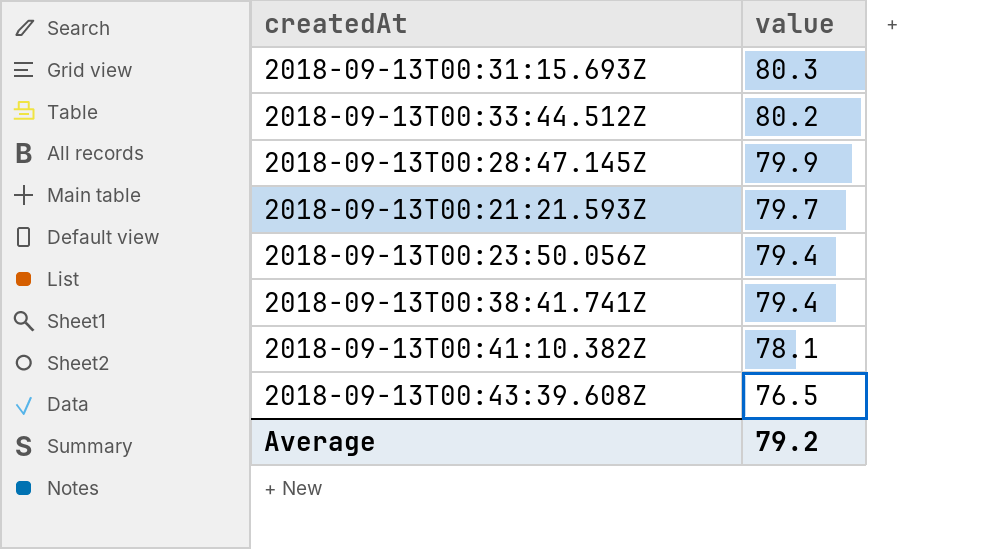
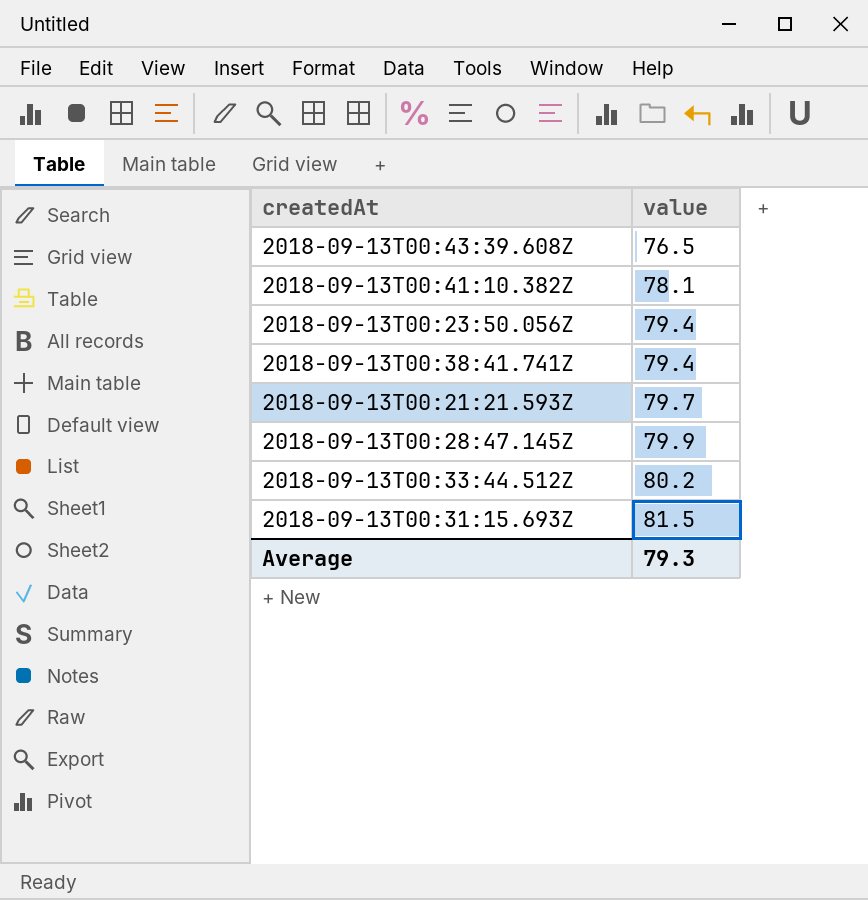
row order: value descending -> value ascending
2018-09-13T00:31:15.693Z | value: 80.3 -> 81.5
Average | value: 79.2 -> 79.3

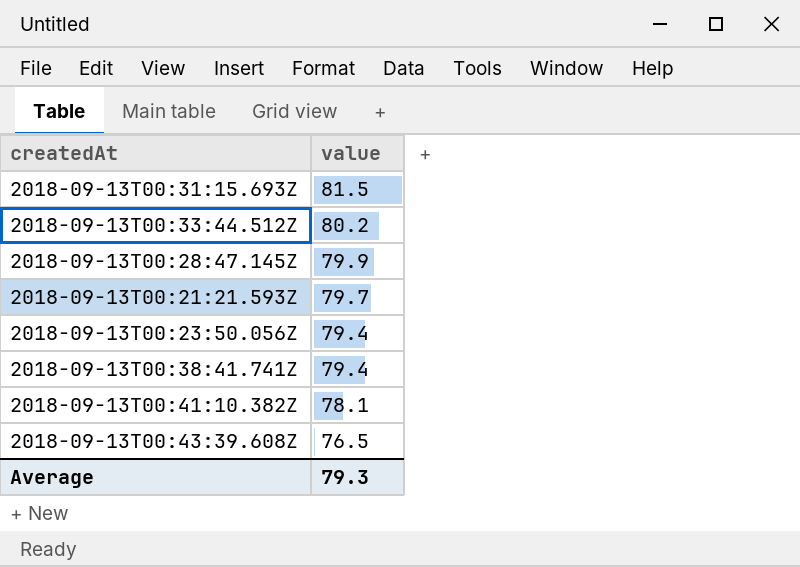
row order: value ascending -> value descending

